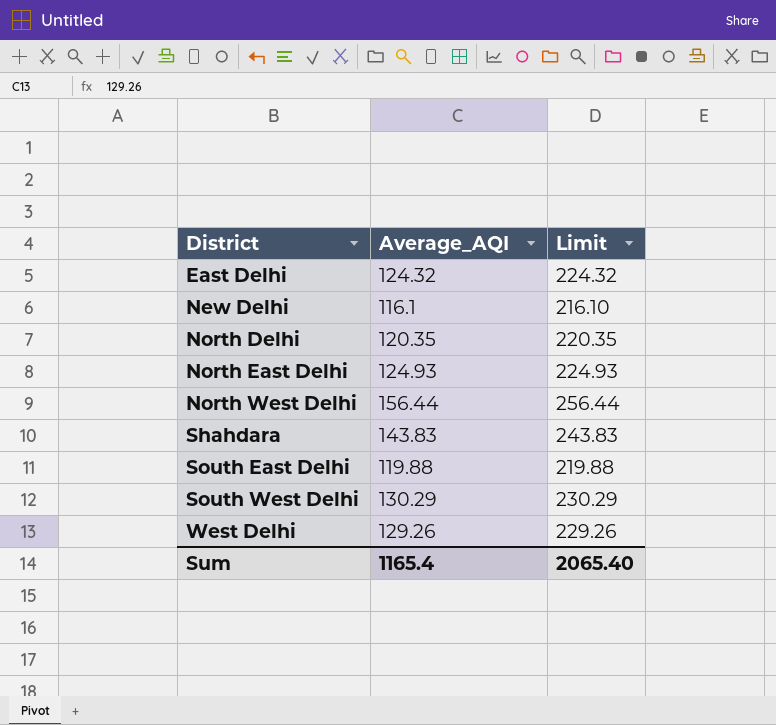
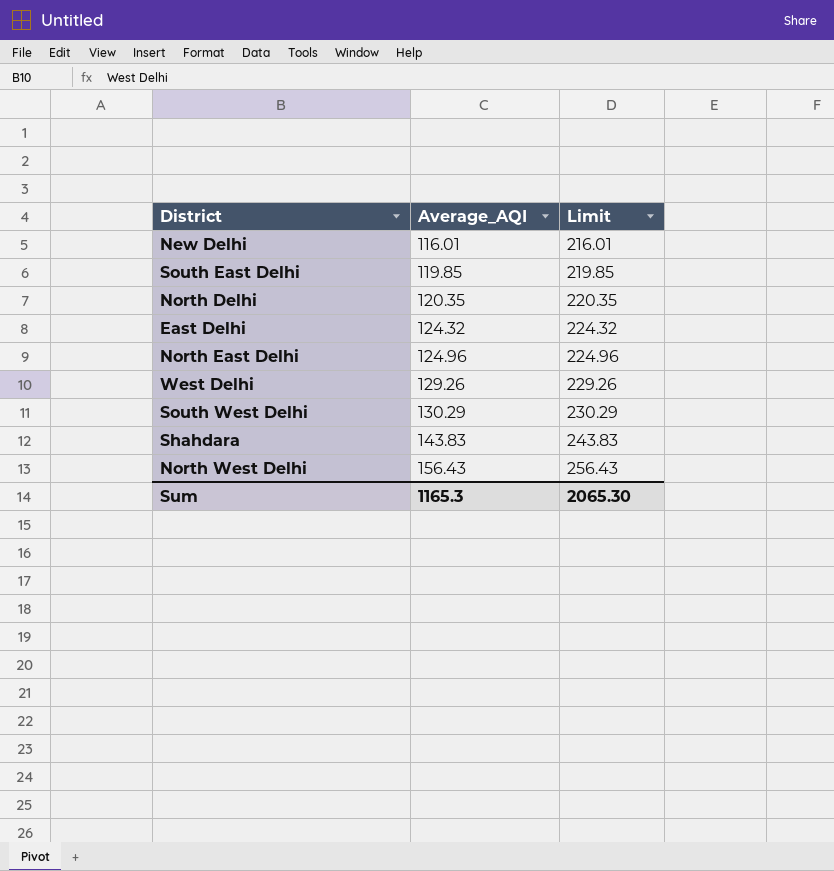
row order: District ascending -> Average_AQI ascending
New Delhi | Average_AQI: 116.1 -> 116.01
New Delhi | Limit: 216.10 -> 216.01
South East Delhi | Average_AQI: 119.88 -> 119.85
South East Delhi | Limit: 219.88 -> 219.85
North East Delhi | Average_AQI: 124.93 -> 124.96
North East Delhi | Limit: 224.93 -> 224.96
North West Delhi | Average_AQI: 156.44 -> 156.43
North West Delhi | Limit: 256.44 -> 256.43
Sum | Average_AQI: 1165.4 -> 1165.3
Sum | Limit: 2065.40 -> 2065.30

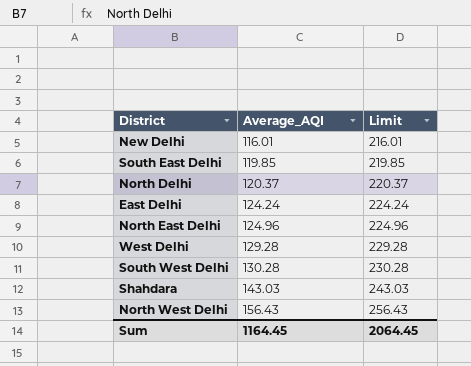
North Delhi | Average_AQI: 120.35 -> 120.37
North Delhi | Limit: 220.35 -> 220.37
East Delhi | Average_AQI: 124.32 -> 124.24
East Delhi | Limit: 224.32 -> 224.24
West Delhi | Average_AQI: 129.26 -> 129.28
West Delhi | Limit: 229.26 -> 229.28
South West Delhi | Average_AQI: 130.29 -> 130.28
South West Delhi | Limit: 230.29 -> 230.28
Shahdara | Average_AQI: 143.83 -> 143.03
Shahdara | Limit: 243.83 -> 243.03
Sum | Average_AQI: 1165.3 -> 1164.45
Sum | Limit: 2065.30 -> 2064.45

